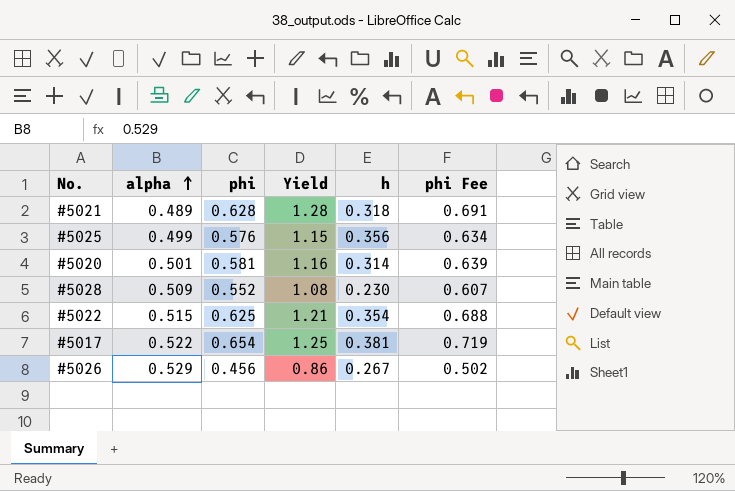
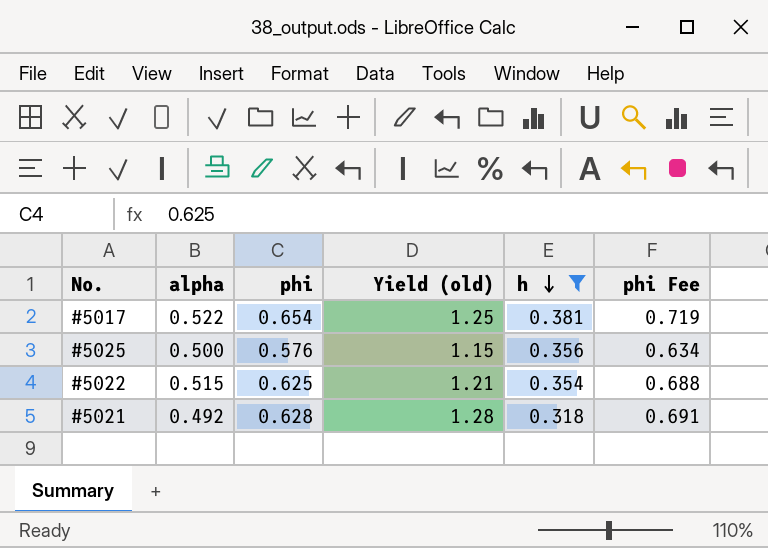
filter: none -> h >= 0.318
row order: alpha ascending -> h descending
column name: Yield -> Yield (old)
#5025 | alpha: 0.499 -> 0.500
#5021 | alpha: 0.489 -> 0.492

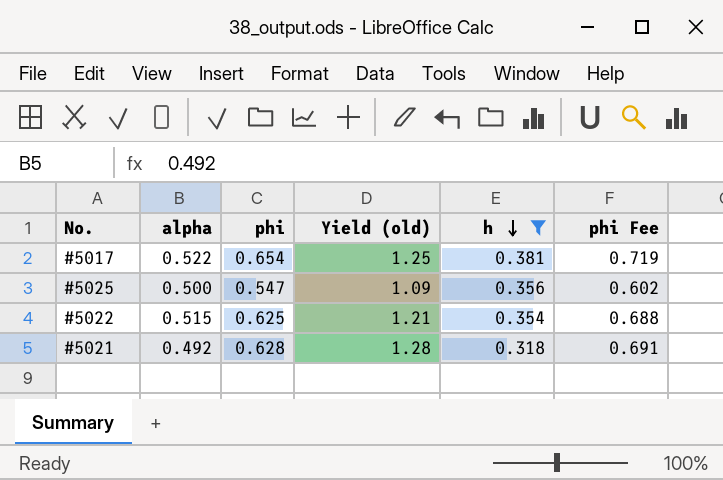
#5025 | phi: 0.576 -> 0.547
#5025 | Yield (old): 1.15 -> 1.09
#5025 | phi Fee: 0.634 -> 0.602

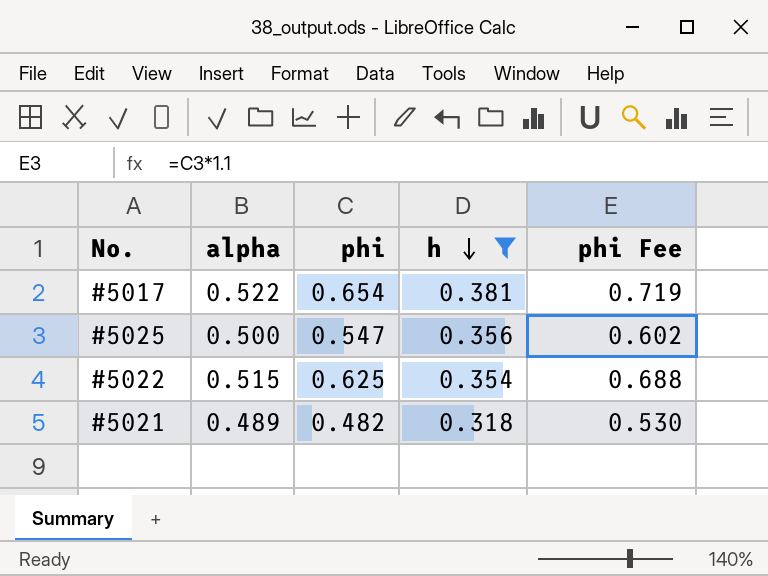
column Yield (old) | formula: [phi] / [alpha] -> none
#5021 | alpha: 0.492 -> 0.489
#5021 | phi: 0.628 -> 0.482
#5021 | phi Fee: 0.691 -> 0.530

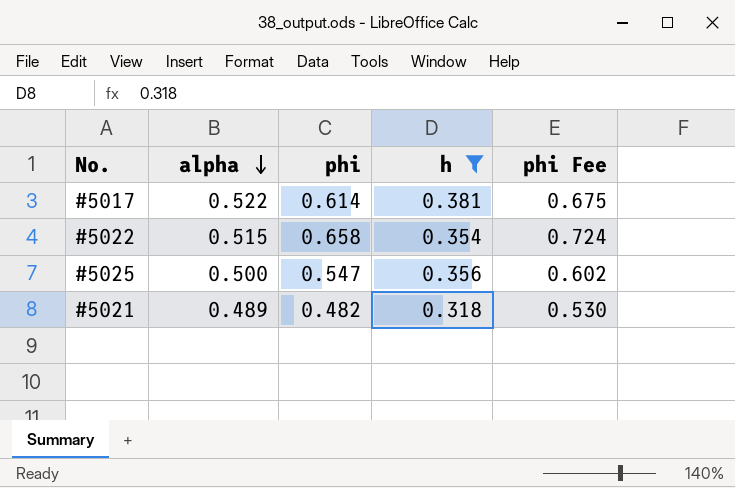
row order: h descending -> alpha descending
#5017 | phi: 0.654 -> 0.614
#5017 | phi Fee: 0.719 -> 0.675
#5022 | phi: 0.625 -> 0.658
#5022 | phi Fee: 0.688 -> 0.724

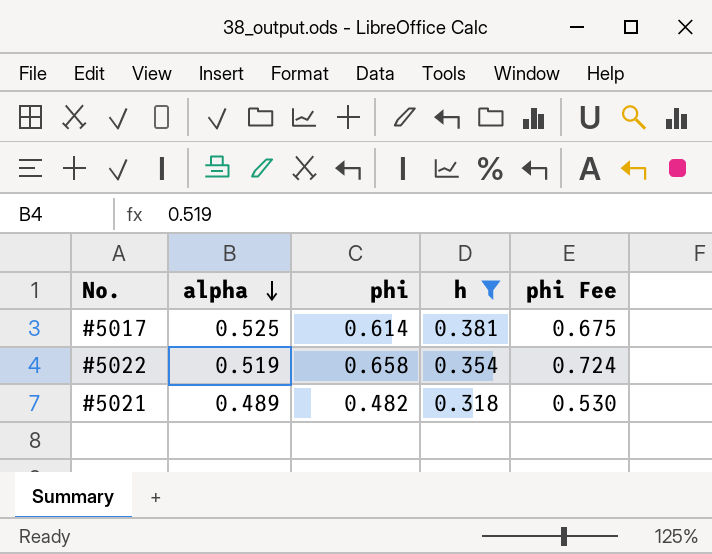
row #5025: 0.500 | 0.547 | 0.356 | 0.602 -> none
#5017 | alpha: 0.522 -> 0.525
#5022 | alpha: 0.515 -> 0.519

